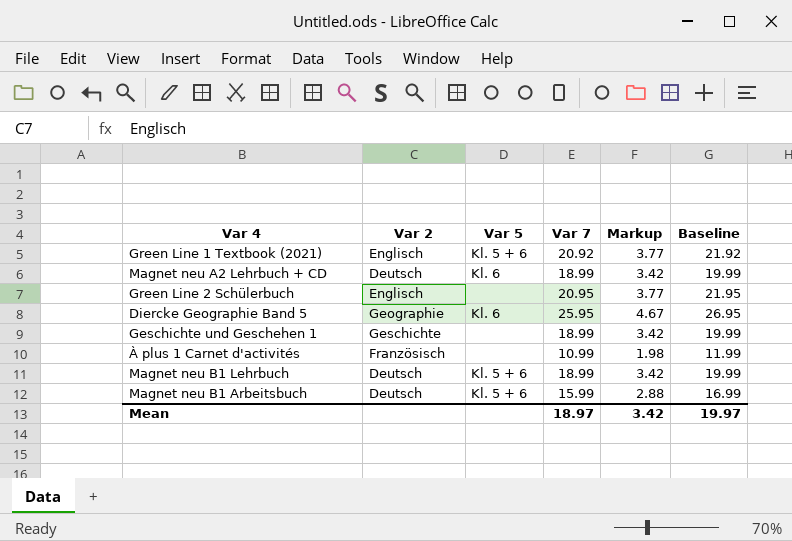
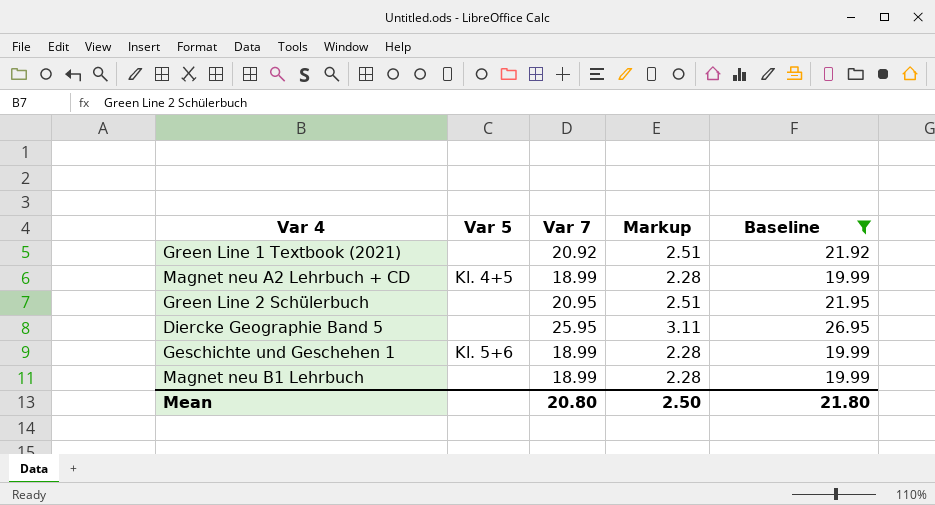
filter: none -> Baseline >= 19.99
column Var 2 | position: 2 -> none
column Markup | formula: [Var 7] * 0.18 -> [Var 7] * 0.12
Green Line 1 Textbook (2021) | Var 5: Kl. 5 + 6 -> none
Magnet neu A2 Lehrbuch + CD | Var 5: Kl. 6 -> Kl. 4+5
Diercke Geographie Band 5 | Var 5: Kl. 6 -> none
Geschichte und Geschehen 1 | Var 5: none -> Kl. 5+6
Magnet neu B1 Lehrbuch | Var 5: Kl. 5 + 6 -> none
Mean | Var 7: 18.97 -> 20.80
Mean | Markup: 3.42 -> 2.50
Mean | Baseline: 19.97 -> 21.80

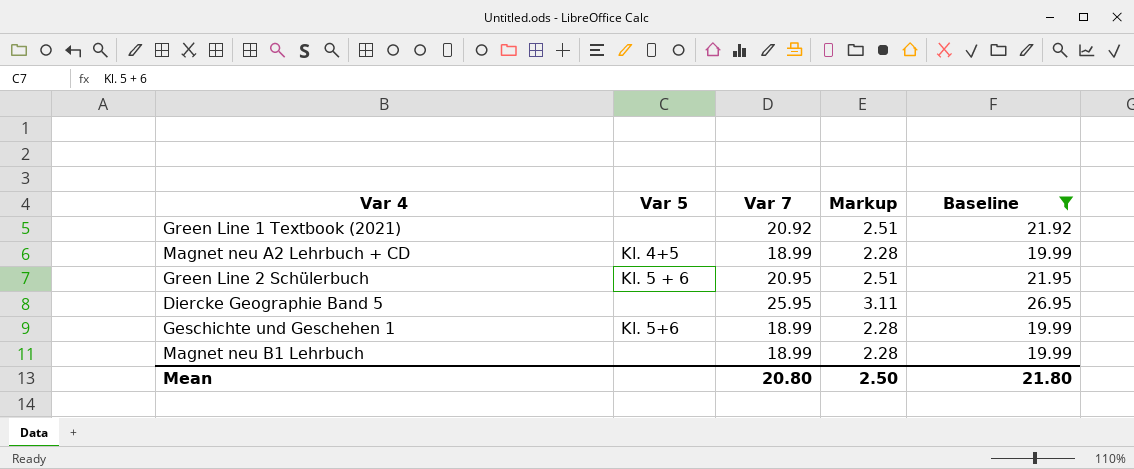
Green Line 2 Schülerbuch | Var 5: none -> Kl. 5 + 6

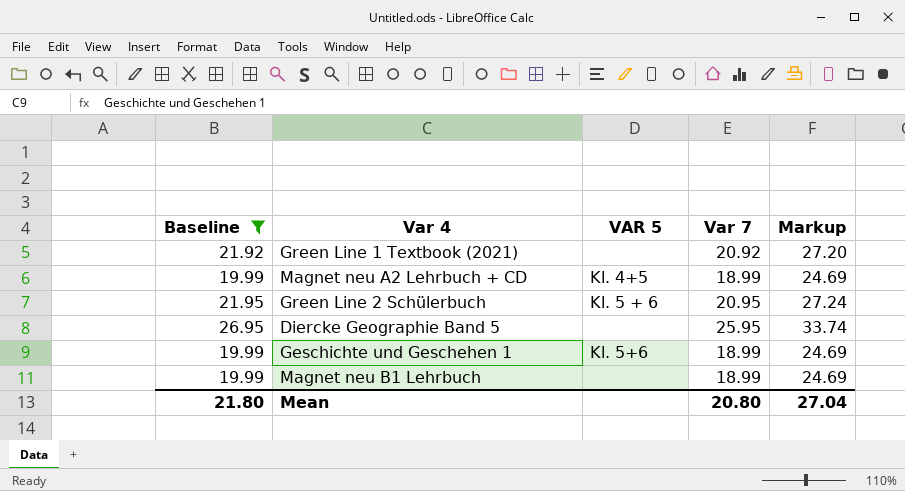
column Baseline | position: 5 -> 1
column name: Var 5 -> VAR 5
column Markup | formula: [Var 7] * 0.12 -> [Var 7] * 1.3
Mean | Markup: 2.50 -> 27.04

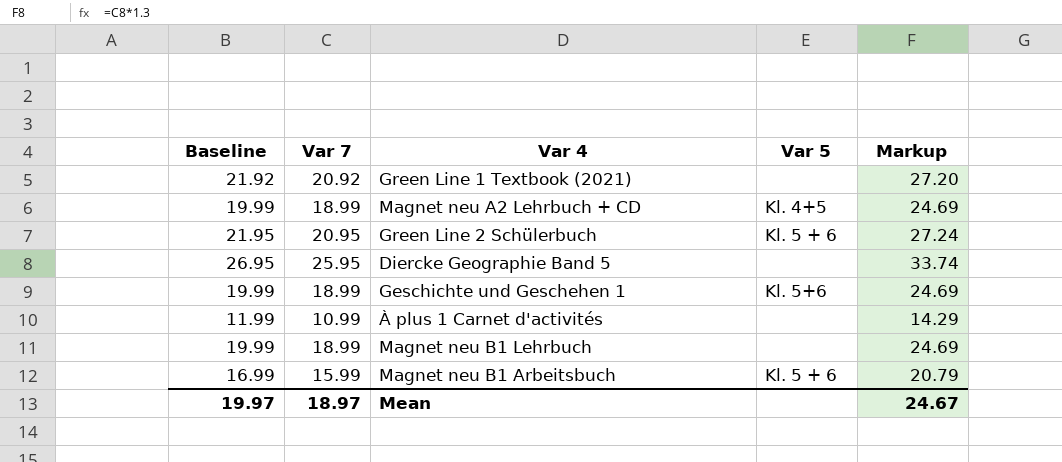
filter: Baseline >= 19.99 -> none
column Var 7 | position: 4 -> 2
column name: VAR 5 -> Var 5
Mean | Baseline: 21.80 -> 19.97
Mean | Var 7: 20.80 -> 18.97
Mean | Markup: 27.04 -> 24.67

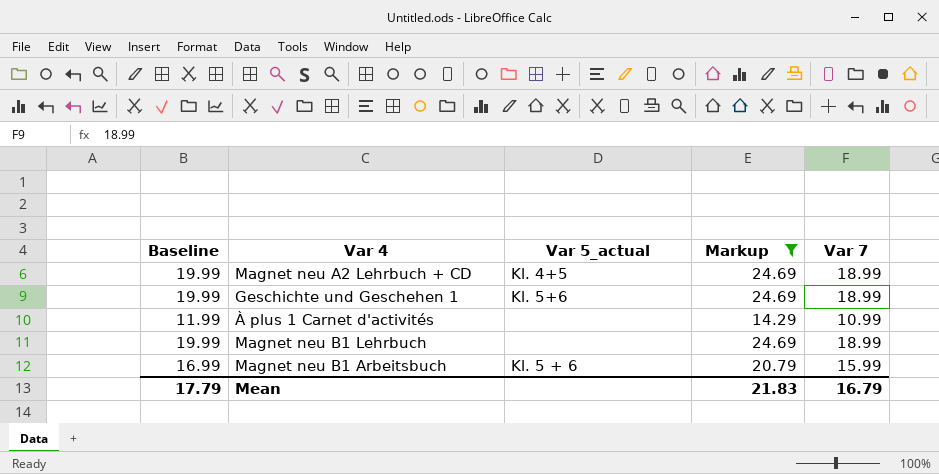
filter: none -> Markup <= 24.69
column name: Var 5 -> Var 5_actual
column Var 7 | position: 2 -> 5
Mean | Baseline: 19.97 -> 17.79
Mean | Markup: 24.67 -> 21.83
Mean | Var 7: 18.97 -> 16.79

